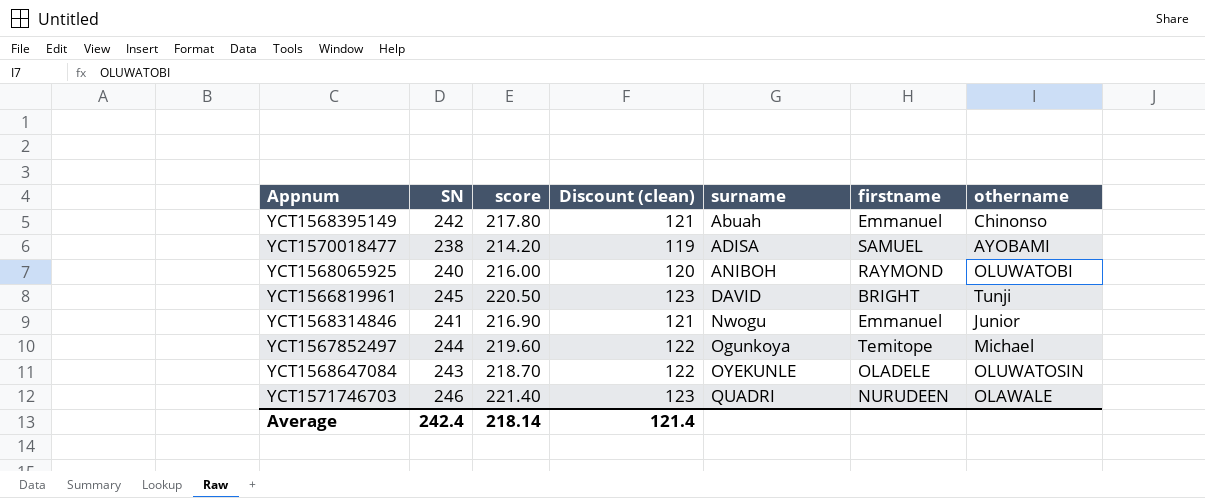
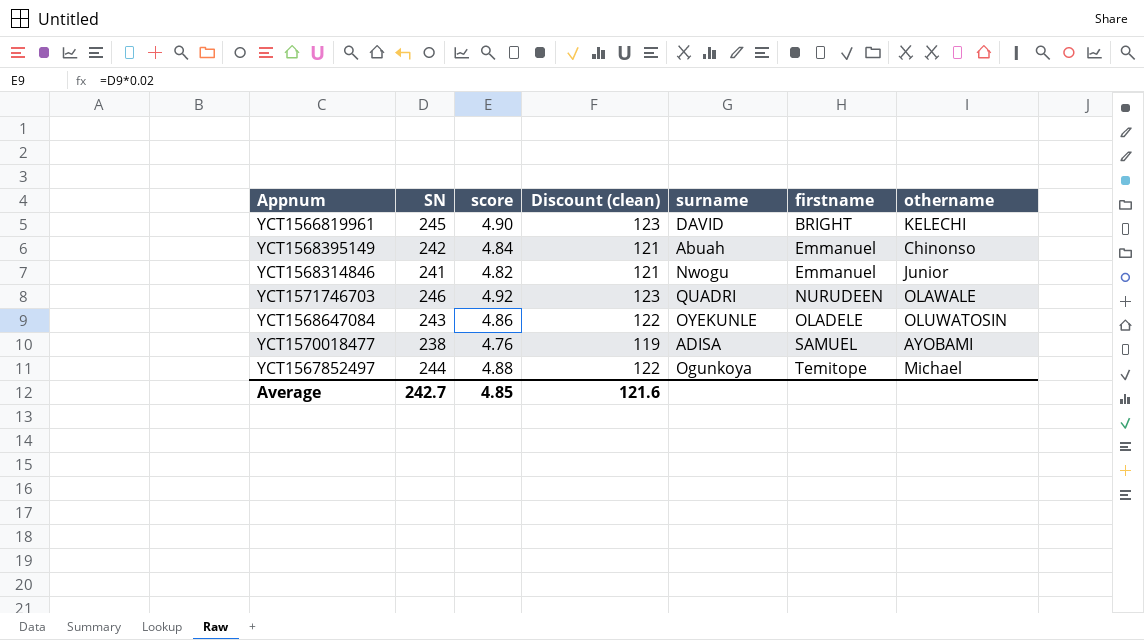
row order: surname ascending -> firstname ascending
column score | formula: [SN] * 0.9 -> [SN] * 0.02
row YCT1568065925: 240 | 216.00 | 120 | ANIBOH | RAYMOND | OLUWATOBI -> none
YCT1566819961 | othername: Tunji -> KELECHI
Average | SN: 242.4 -> 242.7
Average | score: 218.14 -> 4.85
Average | Discount (clean): 121.4 -> 121.6

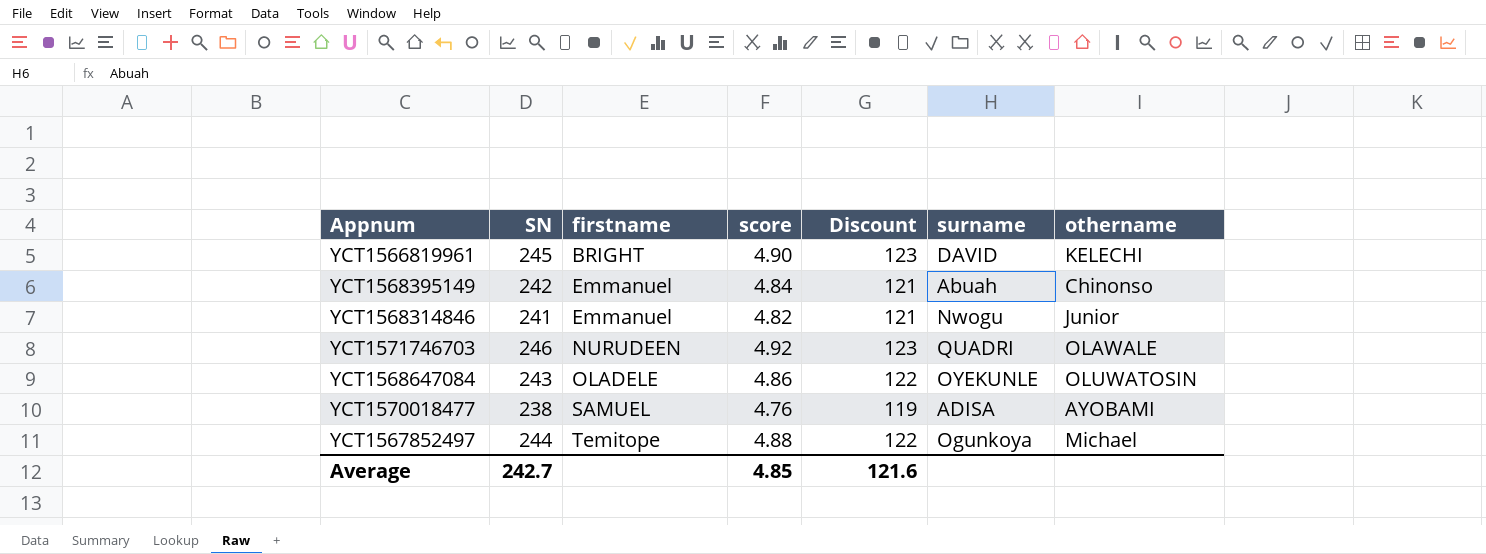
column firstname | position: 6 -> 3
column name: Discount (clean) -> Discount

